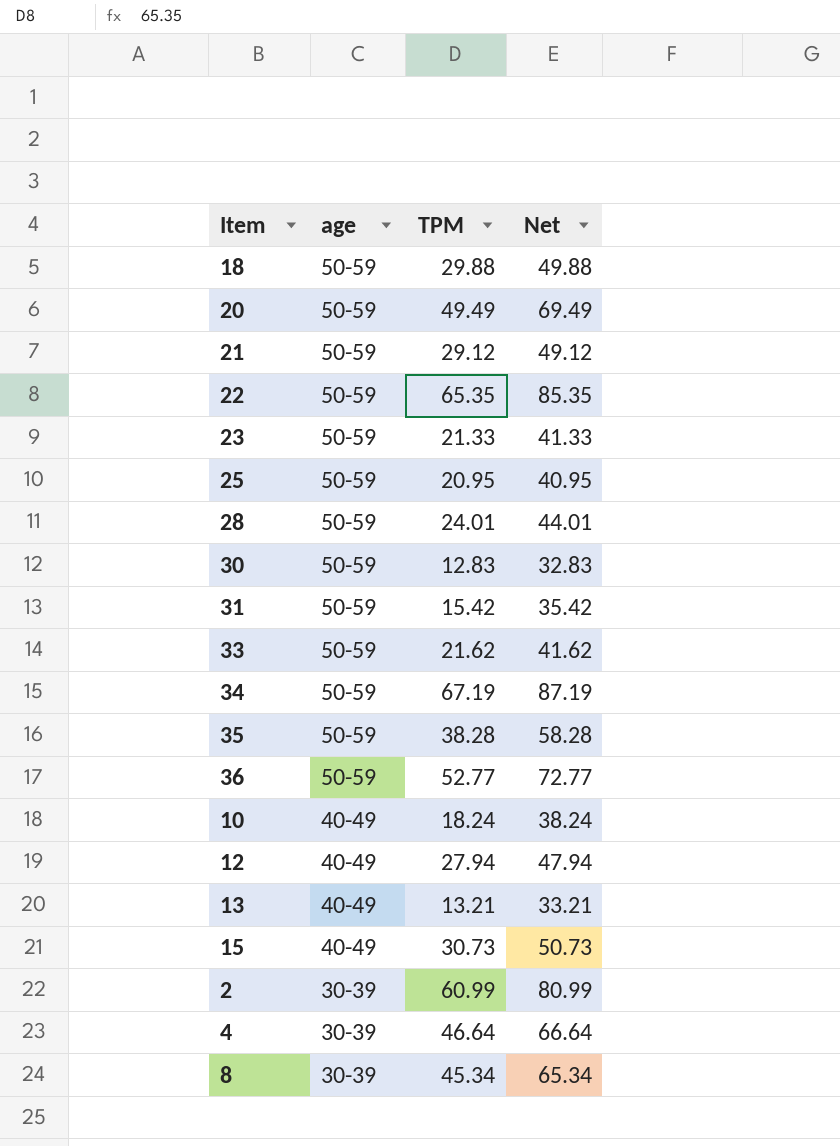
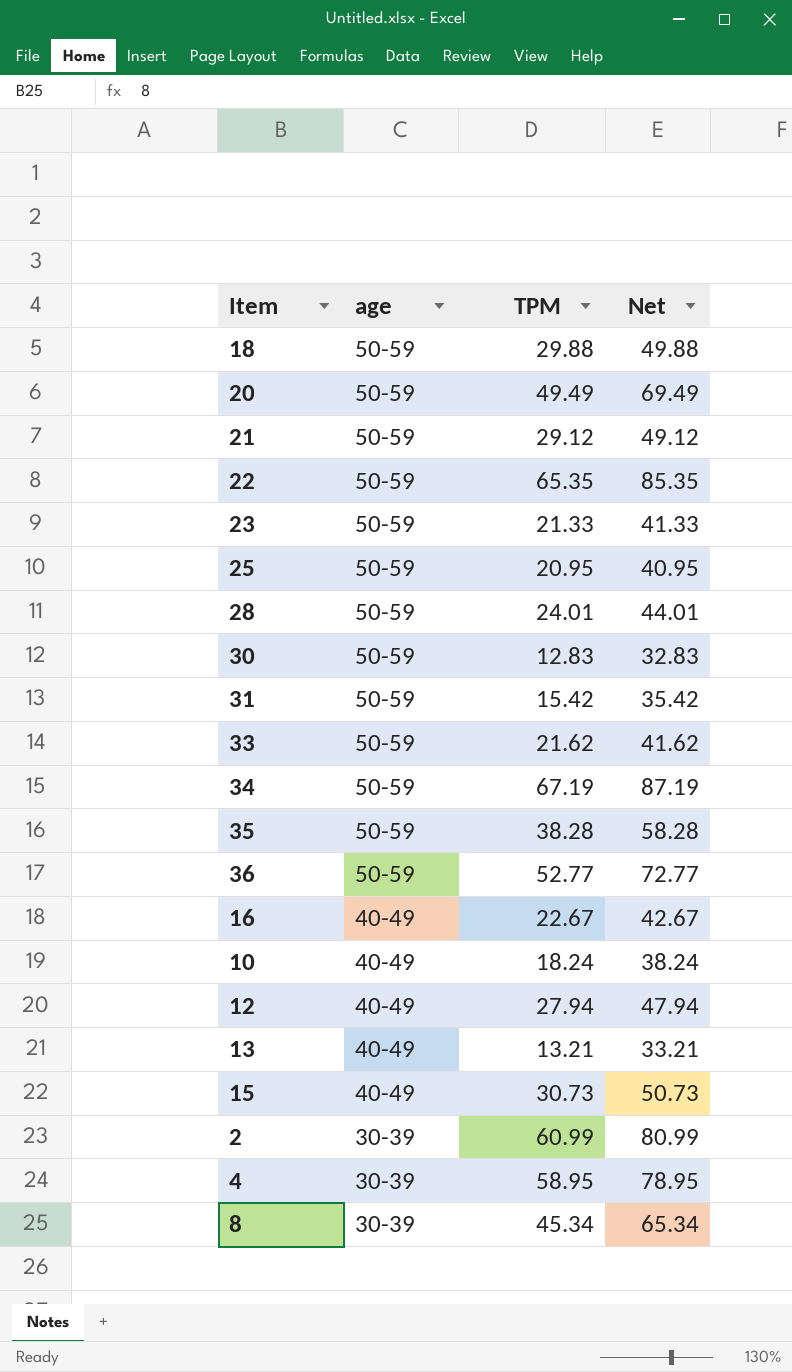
row 16: none -> 40-49 | 22.67 | 42.67
4 | TPM: 46.64 -> 58.95
4 | Net: 66.64 -> 78.95

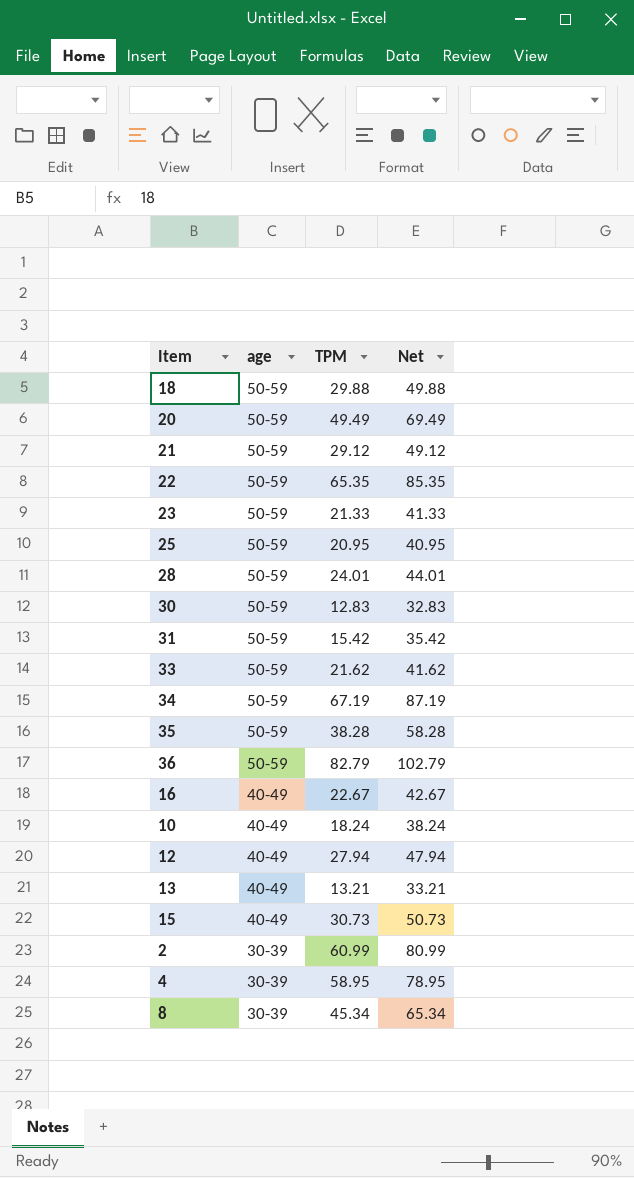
36 | TPM: 52.77 -> 82.79
36 | Net: 72.77 -> 102.79

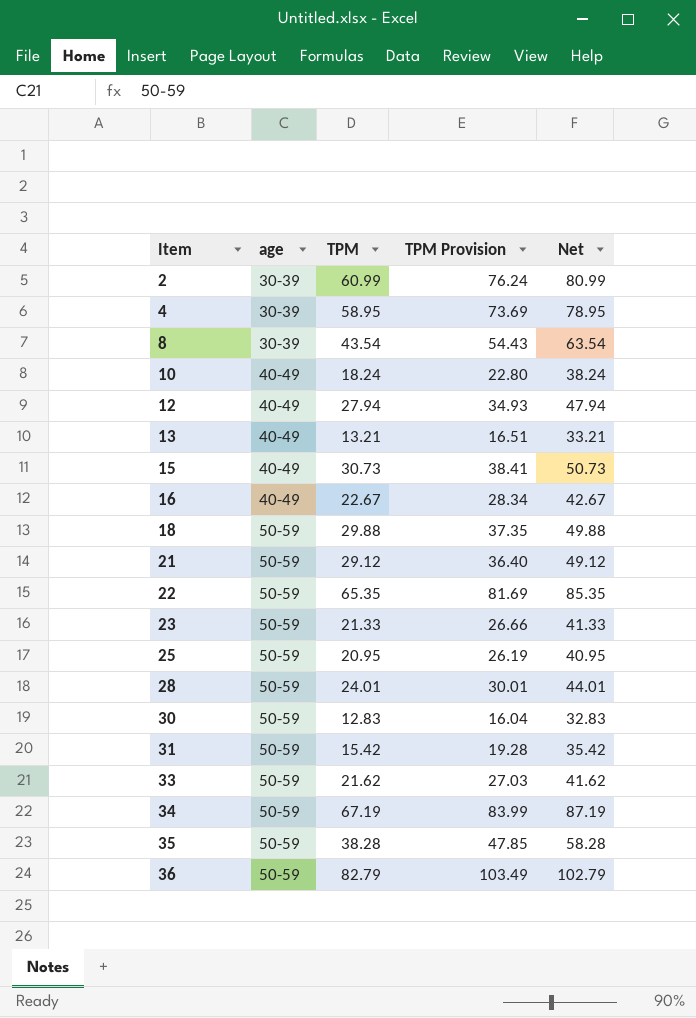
row order: age descending -> Item ascending
column TPM Provision | formula: none -> [TPM] * 1.25
row 20: 50-59 | 49.49 | 69.49 -> none
8 | TPM: 45.34 -> 43.54
8 | Net: 65.34 -> 63.54

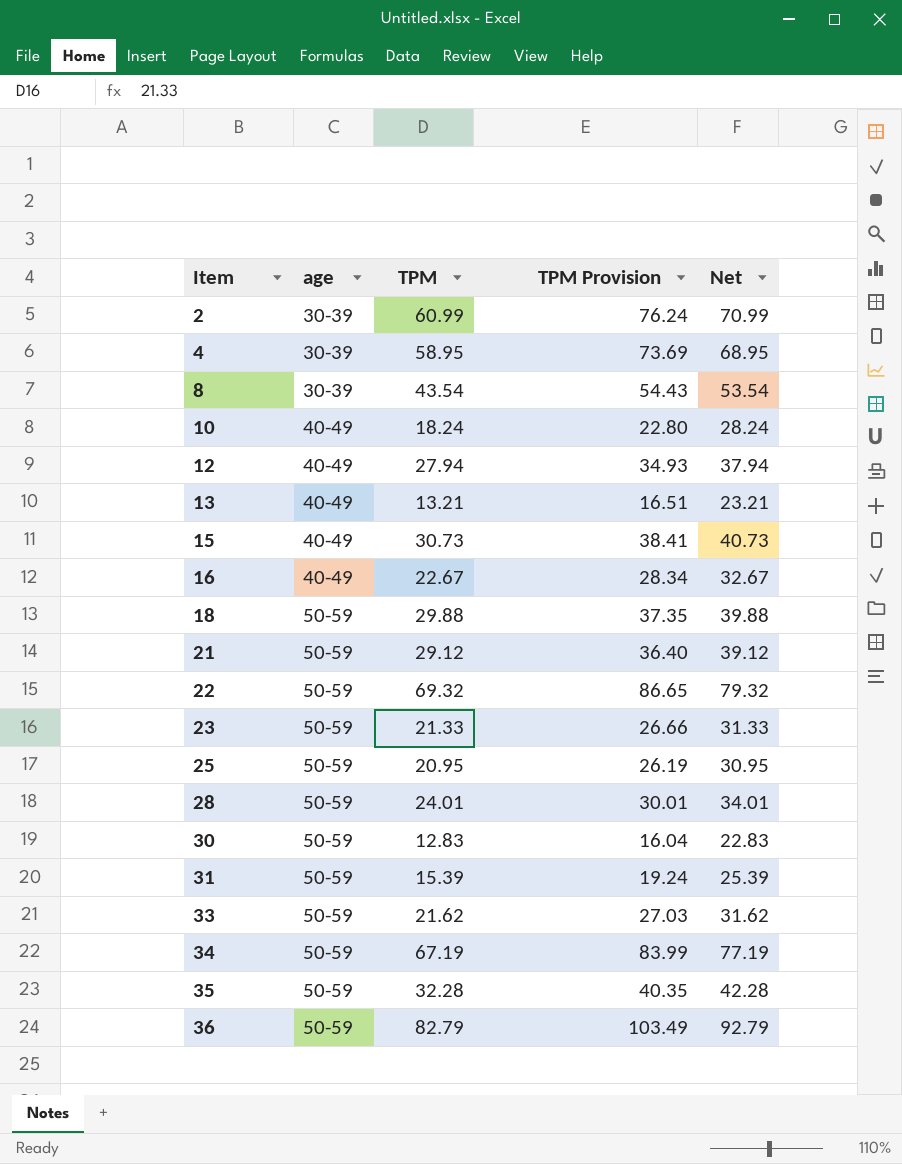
column Net | formula: [TPM] + 20 -> [TPM] + 10
22 | TPM: 65.35 -> 69.32
22 | TPM Provision: 81.69 -> 86.65
31 | TPM: 15.42 -> 15.39
31 | TPM Provision: 19.28 -> 19.24
35 | TPM: 38.28 -> 32.28
35 | TPM Provision: 47.85 -> 40.35

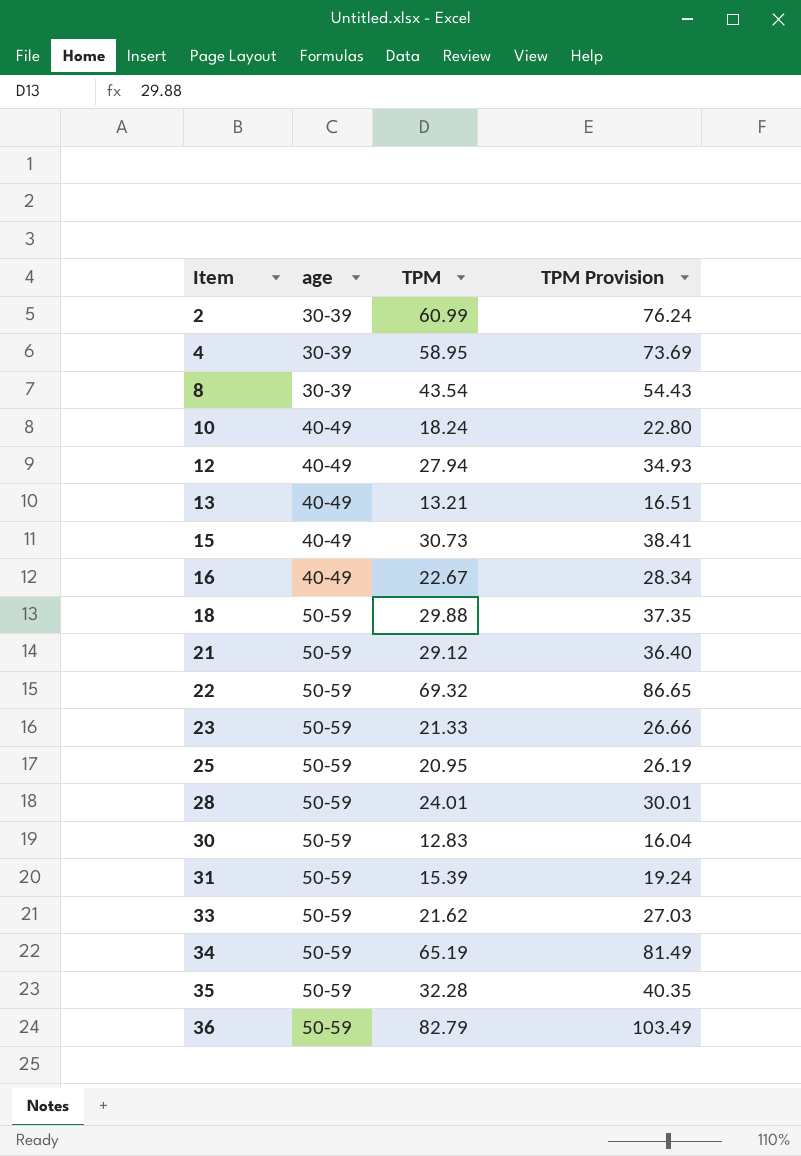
column Net | formula: [TPM] + 10 -> none
34 | TPM: 67.19 -> 65.19
34 | TPM Provision: 83.99 -> 81.49

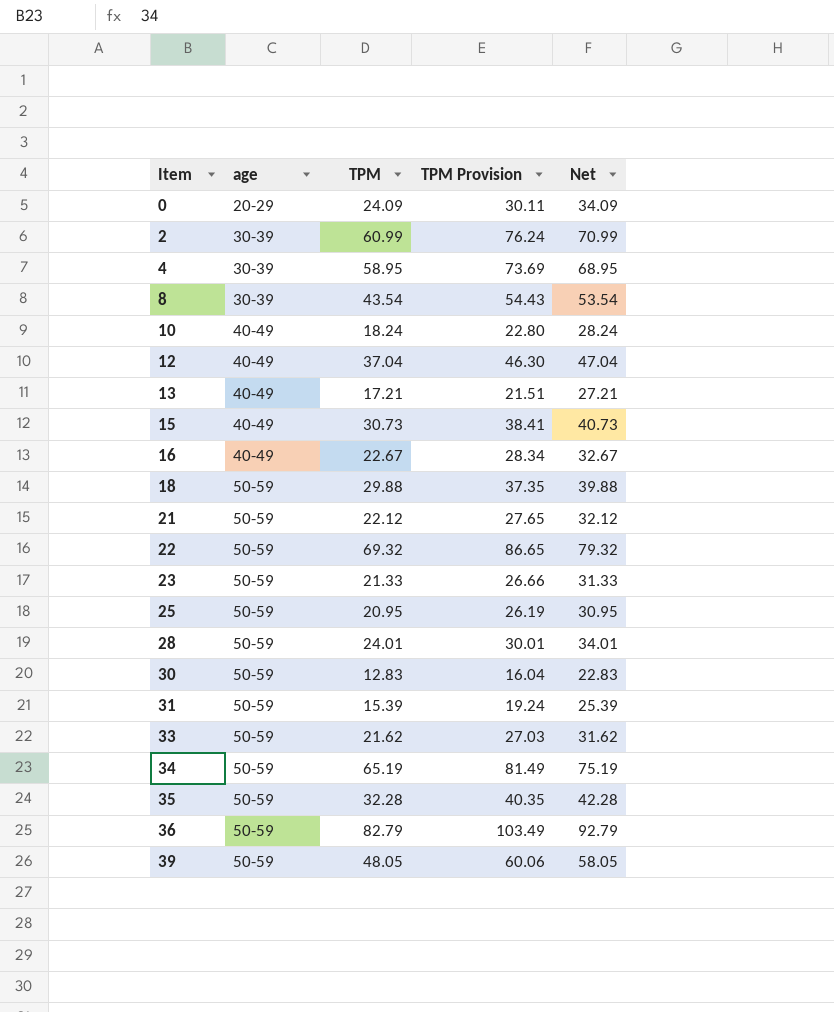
column Net | formula: none -> [TPM] + 10
row 0: none -> 20-29 | 24.09 | 30.11 | 34.09
12 | TPM: 27.94 -> 37.04
12 | TPM Provision: 34.93 -> 46.30
13 | TPM: 13.21 -> 17.21
13 | TPM Provision: 16.51 -> 21.51
21 | TPM: 29.12 -> 22.12
21 | TPM Provision: 36.40 -> 27.65
row 39: none -> 50-59 | 48.05 | 60.06 | 58.05

